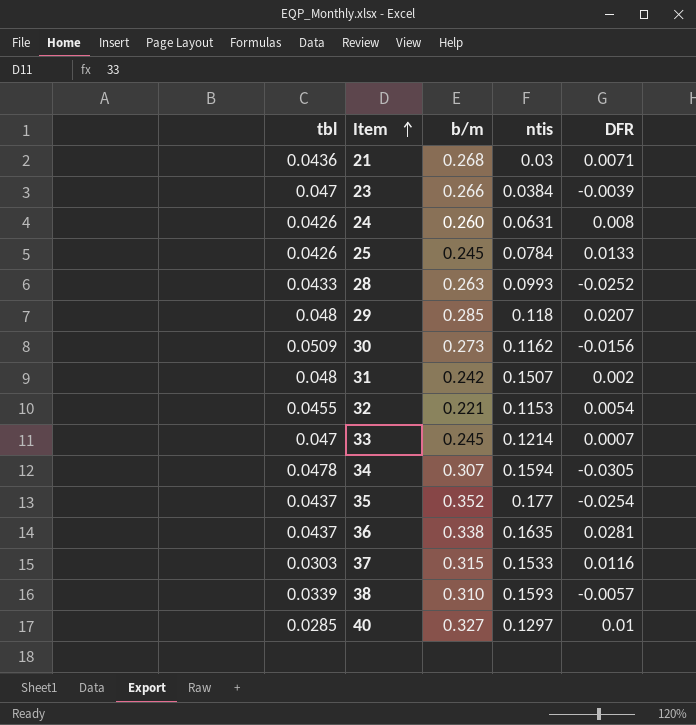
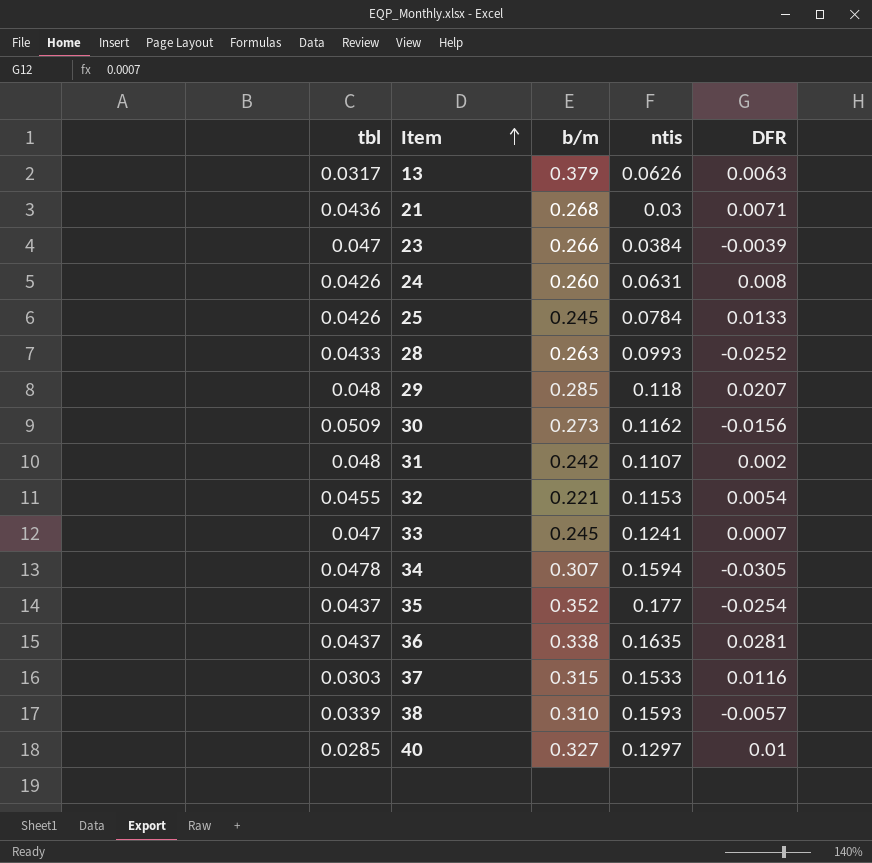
row 13: none -> 0.0317 | 0.379 | 0.0626 | 0.0063
31 | ntis: 0.1507 -> 0.1107
33 | ntis: 0.1214 -> 0.1241

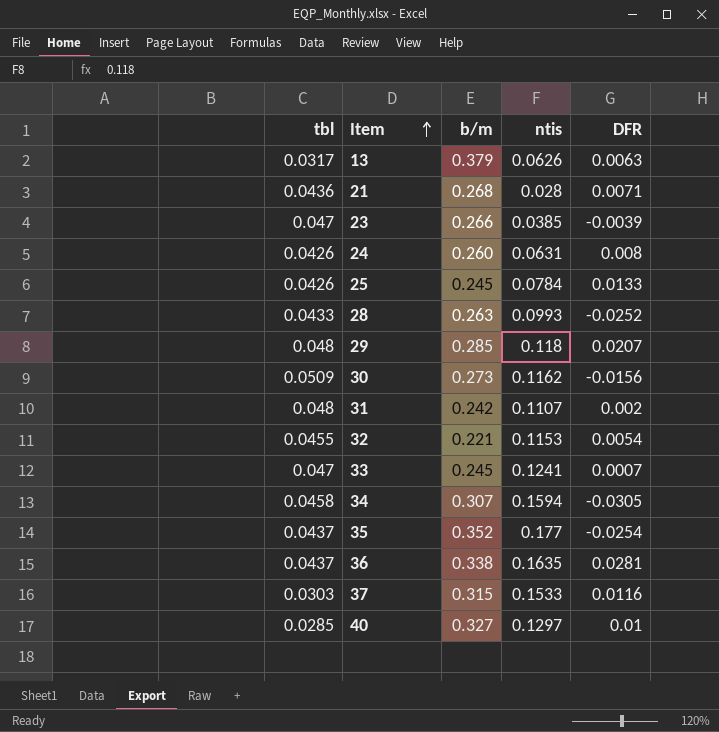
row 38: 0.0339 | 0.310 | 0.1593 | -0.0057 -> none
21 | ntis: 0.03 -> 0.028
23 | ntis: 0.0384 -> 0.0385
34 | tbl: 0.0478 -> 0.0458

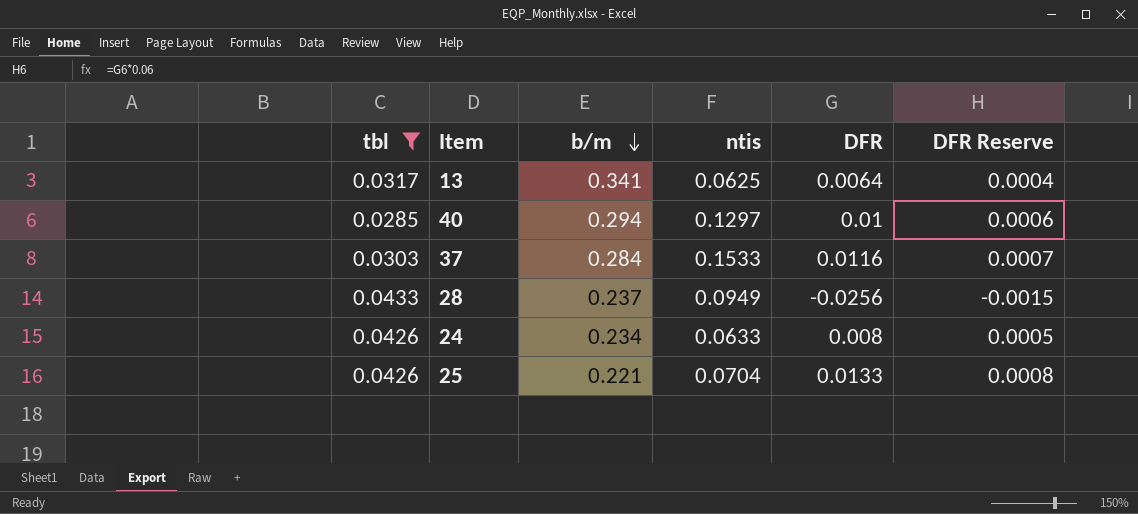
filter: none -> tbl <= 0.0433
row order: Item ascending -> b/m descending
column DFR Reserve | formula: none -> [DFR] * 0.06
13 | b/m: 0.379 -> 0.341
13 | ntis: 0.0626 -> 0.0625
13 | DFR: 0.0063 -> 0.0064
40 | b/m: 0.327 -> 0.294
37 | b/m: 0.315 -> 0.284
28 | b/m: 0.263 -> 0.237
28 | ntis: 0.0993 -> 0.0949
28 | DFR: -0.0252 -> -0.0256
24 | b/m: 0.260 -> 0.234
24 | ntis: 0.0631 -> 0.0633
25 | b/m: 0.245 -> 0.221
25 | ntis: 0.0784 -> 0.0704

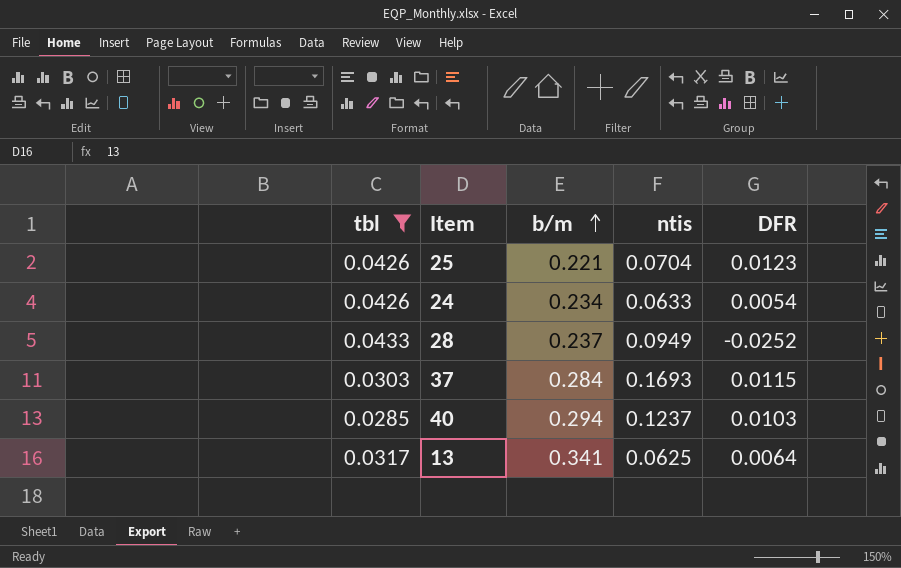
row order: b/m descending -> b/m ascending
column DFR Reserve | formula: [DFR] * 0.06 -> none
25 | DFR: 0.0133 -> 0.0123
24 | DFR: 0.008 -> 0.0054
28 | DFR: -0.0256 -> -0.0252
37 | ntis: 0.1533 -> 0.1693
37 | DFR: 0.0116 -> 0.0115
40 | ntis: 0.1297 -> 0.1237
40 | DFR: 0.01 -> 0.0103

